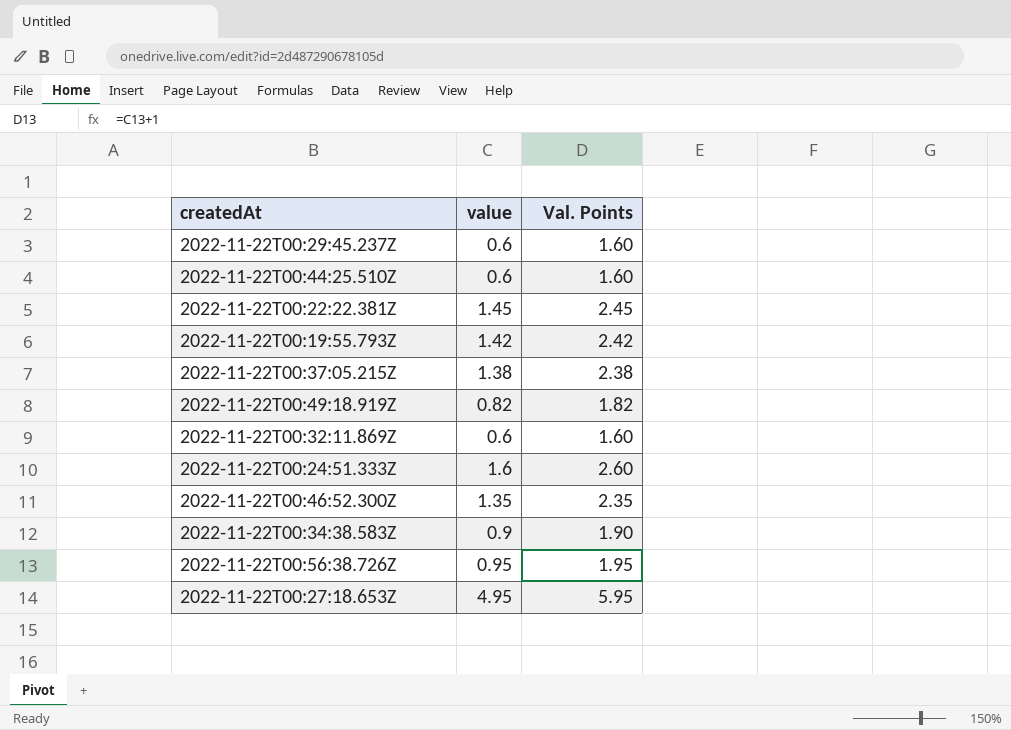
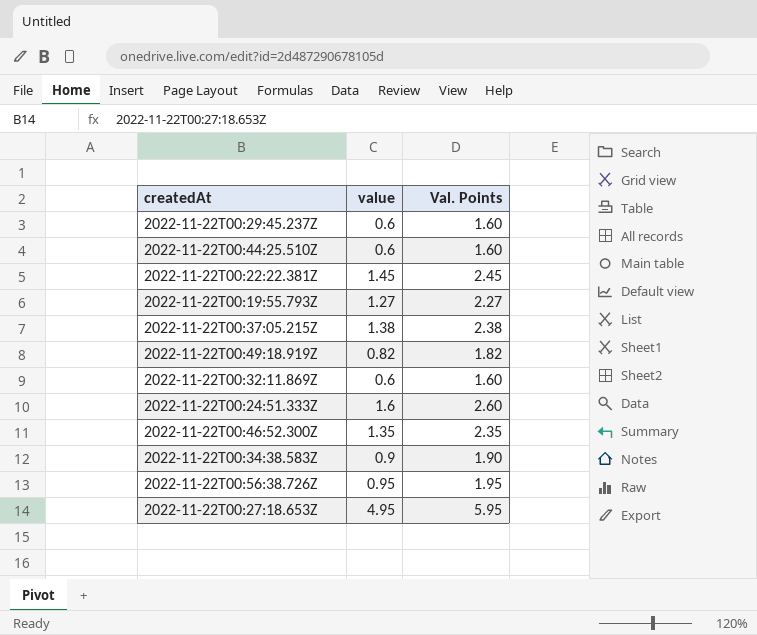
2022-11-22T00:19:55.793Z | value: 1.42 -> 1.27
2022-11-22T00:19:55.793Z | Val. Points: 2.42 -> 2.27

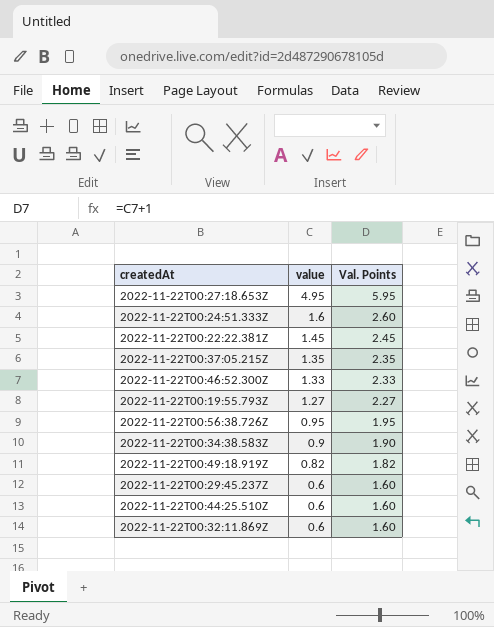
row order: none -> value descending
2022-11-22T00:37:05.215Z | value: 1.38 -> 1.35
2022-11-22T00:37:05.215Z | Val. Points: 2.38 -> 2.35
2022-11-22T00:46:52.300Z | value: 1.35 -> 1.33
2022-11-22T00:46:52.300Z | Val. Points: 2.35 -> 2.33

